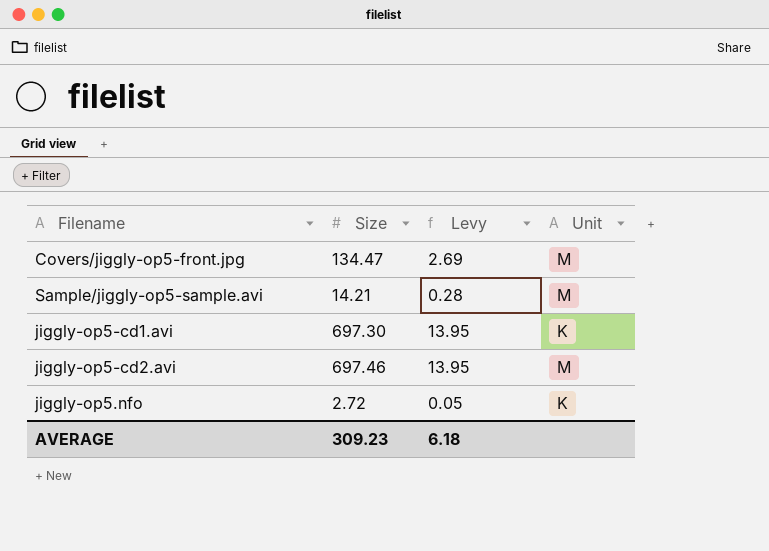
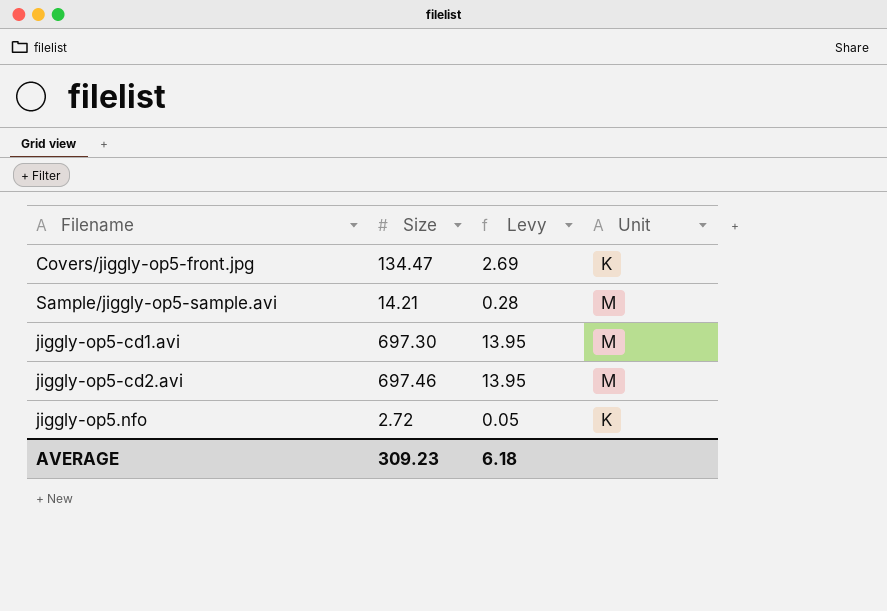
Covers/jiggly-op5-front.jpg | Unit: M -> K
jiggly-op5-cd1.avi | Unit: K -> M

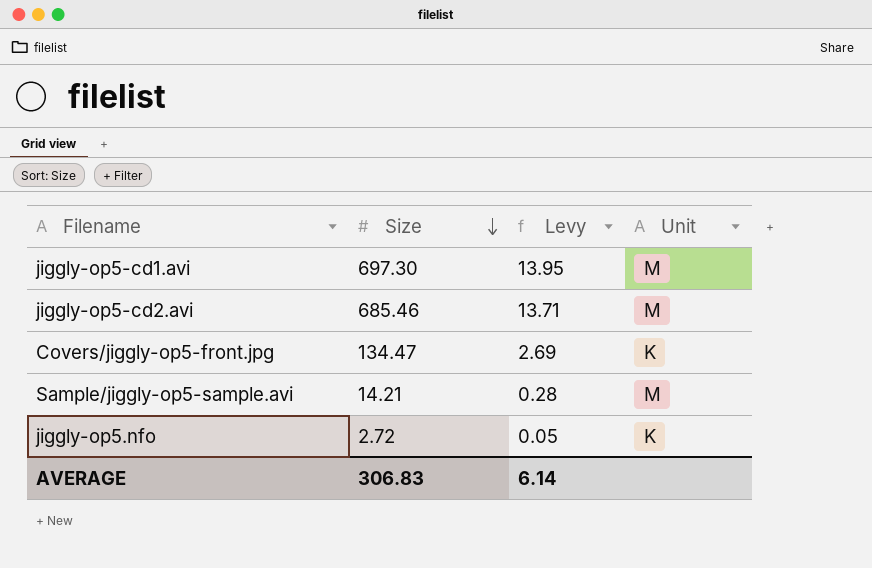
row order: none -> Size descending
jiggly-op5-cd2.avi | Size: 697.46 -> 685.46
jiggly-op5-cd2.avi | Levy: 13.95 -> 13.71
AVERAGE | Size: 309.23 -> 306.83
AVERAGE | Levy: 6.18 -> 6.14

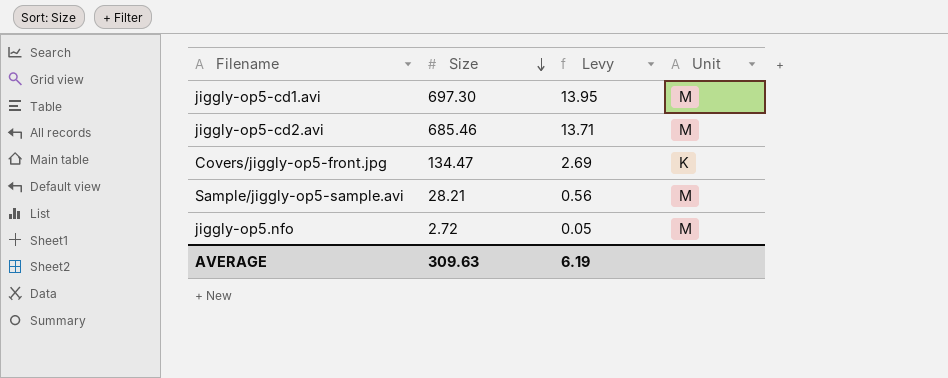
Sample/jiggly-op5-sample.avi | Size: 14.21 -> 28.21
Sample/jiggly-op5-sample.avi | Levy: 0.28 -> 0.56
jiggly-op5.nfo | Unit: K -> M
AVERAGE | Size: 306.83 -> 309.63
AVERAGE | Levy: 6.14 -> 6.19

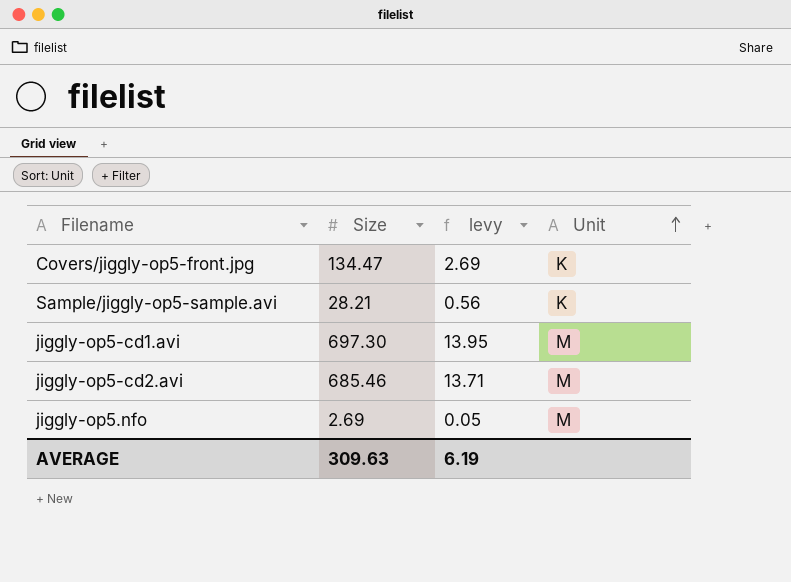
row order: Size descending -> Unit ascending
column name: Levy -> levy
Sample/jiggly-op5-sample.avi | Unit: M -> K
jiggly-op5.nfo | Size: 2.72 -> 2.69

